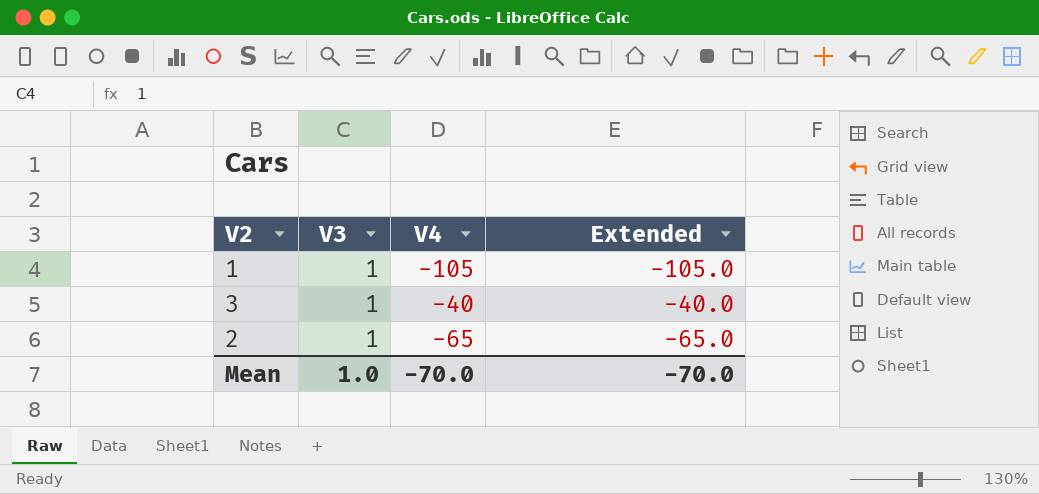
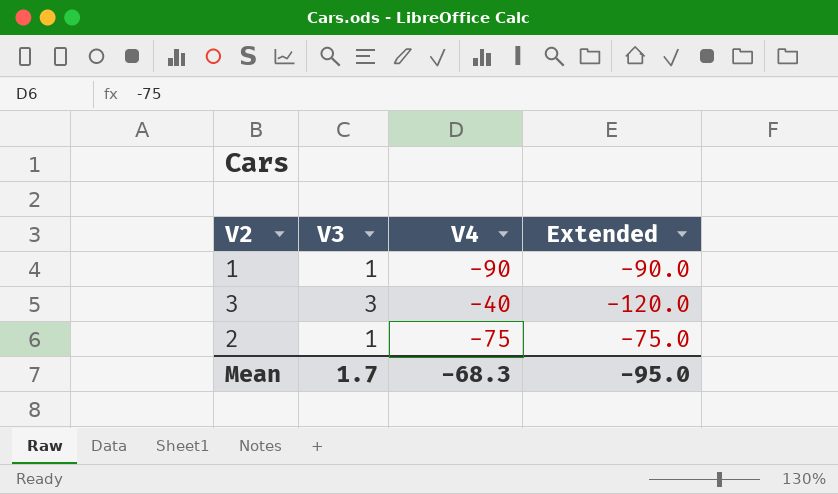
1 | V4: -105 -> -90
1 | Extended: -105.0 -> -90.0
3 | V3: 1 -> 3
3 | Extended: -40.0 -> -120.0
2 | V4: -65 -> -75
2 | Extended: -65.0 -> -75.0
Mean | V3: 1.0 -> 1.7
Mean | V4: -70.0 -> -68.3
Mean | Extended: -70.0 -> -95.0

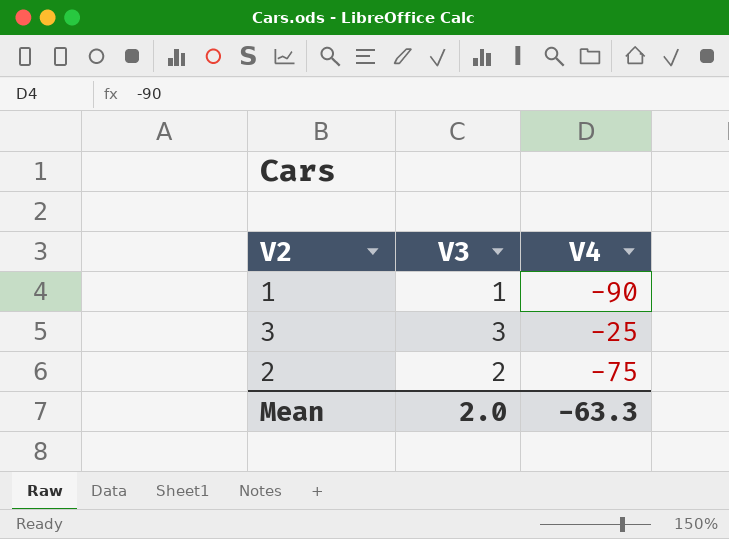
column Extended | formula: [V3] * [V4] -> none
3 | V4: -40 -> -25
2 | V3: 1 -> 2
Mean | V3: 1.7 -> 2.0
Mean | V4: -68.3 -> -63.3

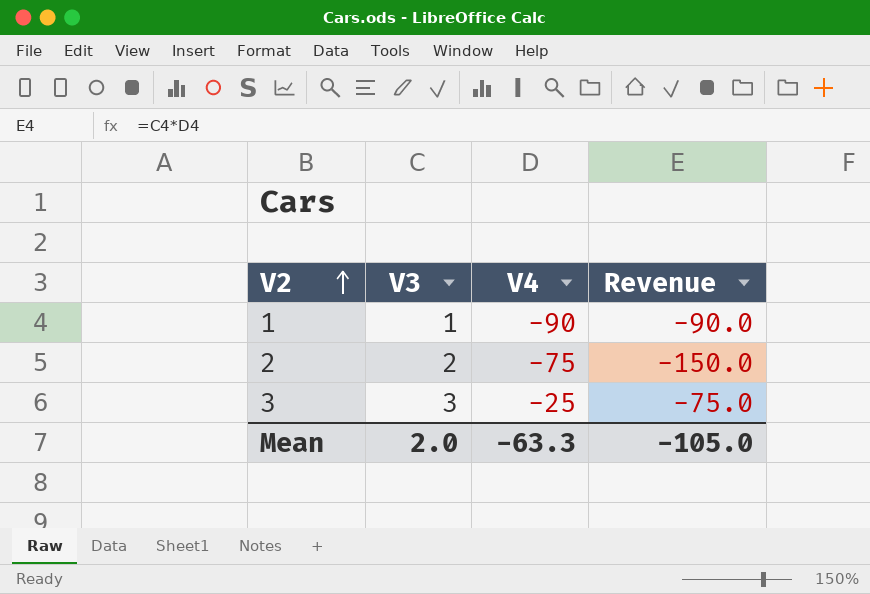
row order: none -> V2 ascending
column Revenue | formula: none -> [V3] * [V4]

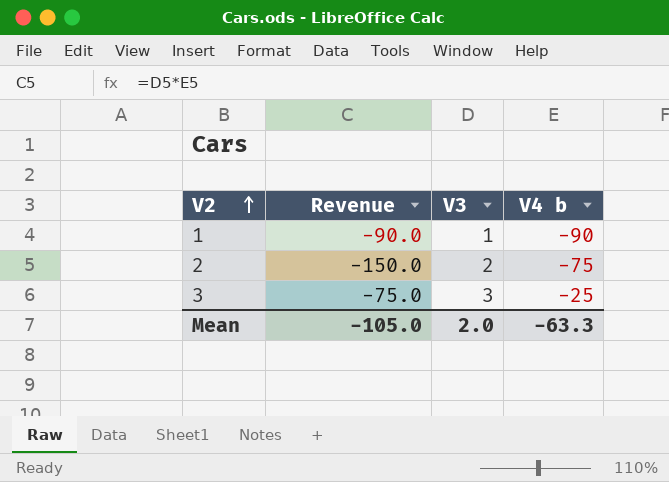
column Revenue | position: 4 -> 2
column name: V4 -> V4 b

